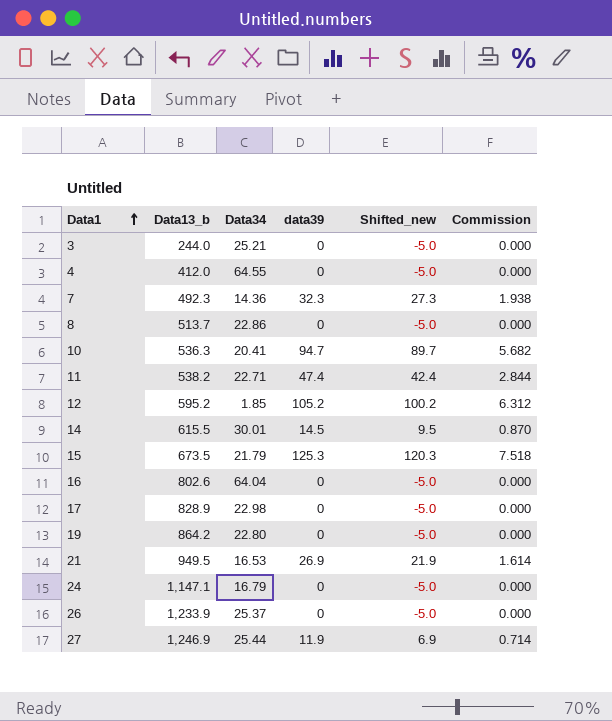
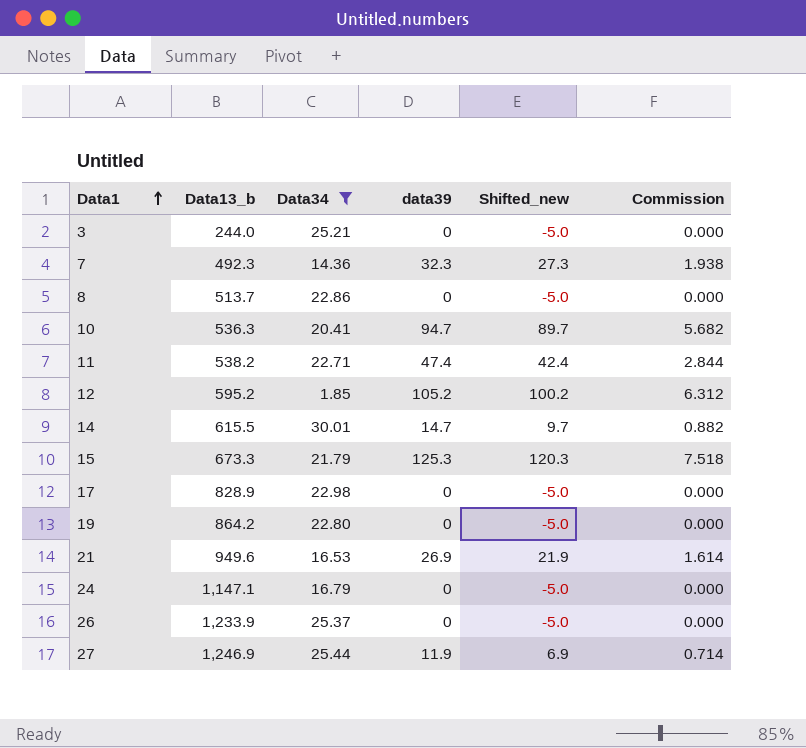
filter: none -> Data34 <= 30.01
14 | data39: 14.5 -> 14.7
14 | Shifted_new: 9.5 -> 9.7
14 | Commission: 0.870 -> 0.882
15 | Data13_b: 673.5 -> 673.3
21 | Data13_b: 949.5 -> 949.6

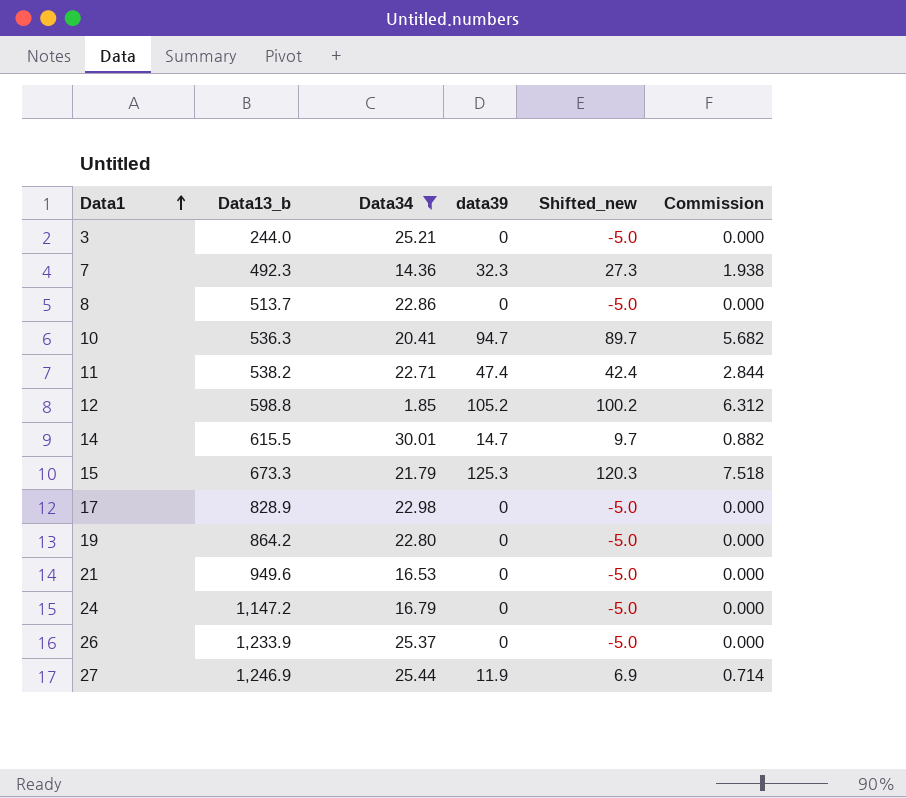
12 | Data13_b: 595.2 -> 598.8
21 | data39: 26.9 -> 0
21 | Shifted_new: 21.9 -> -5.0
21 | Commission: 1.614 -> 0.000
24 | Data13_b: 1,147.1 -> 1,147.2

